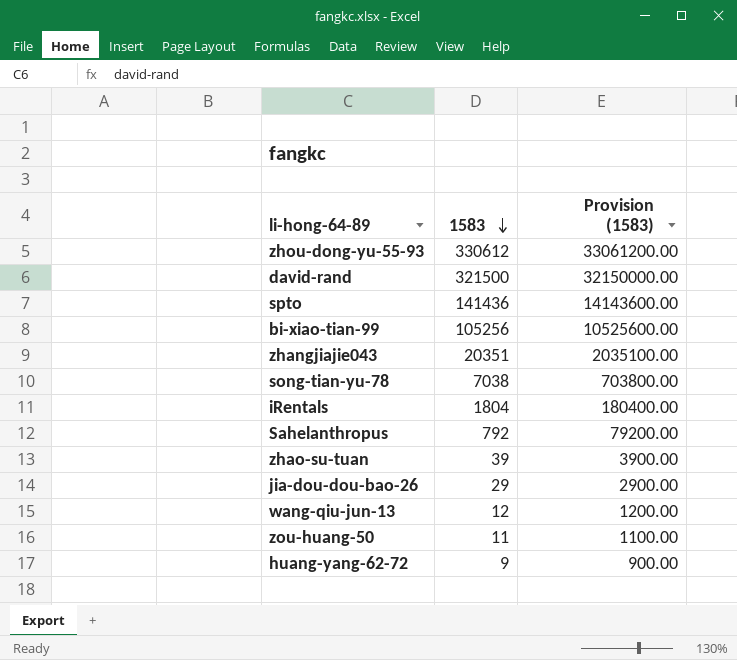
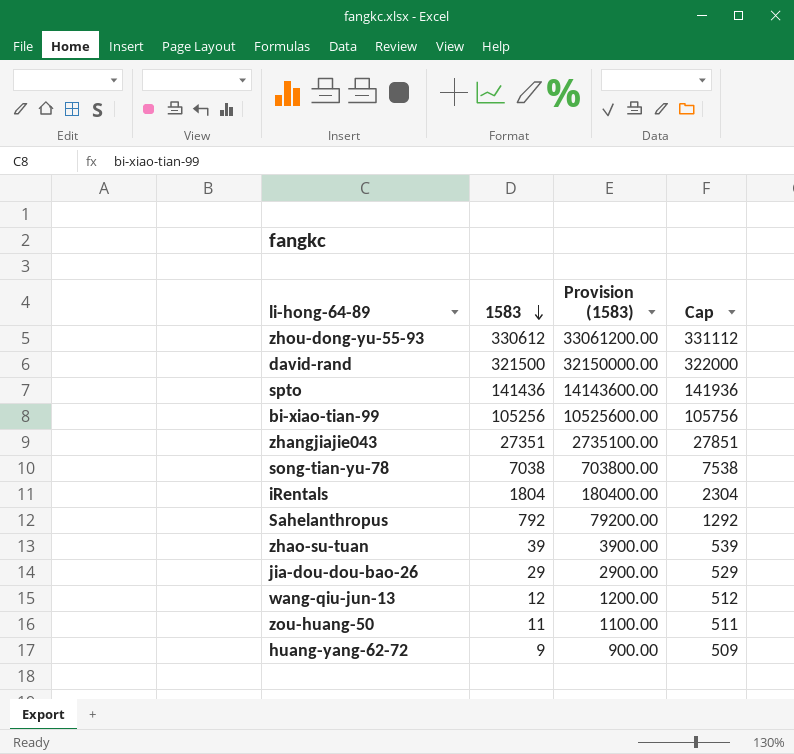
column Cap | formula: none -> [1583] + 500
zhangjiajie043 | 1583: 20351 -> 27351
zhangjiajie043 | Provision (1583): 2035100.00 -> 2735100.00

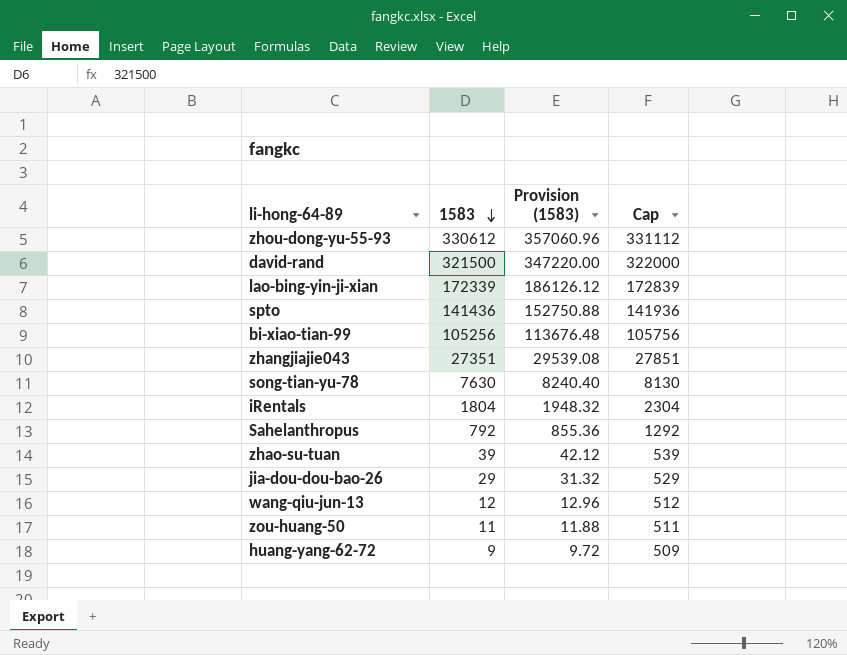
column Provision (1583) | formula: [1583] * 100 -> [1583] * 1.08
row lao-bing-yin-ji-xian: none -> 172339 | 186126.12 | 172839
song-tian-yu-78 | 1583: 7038 -> 7630
song-tian-yu-78 | Cap: 7538 -> 8130

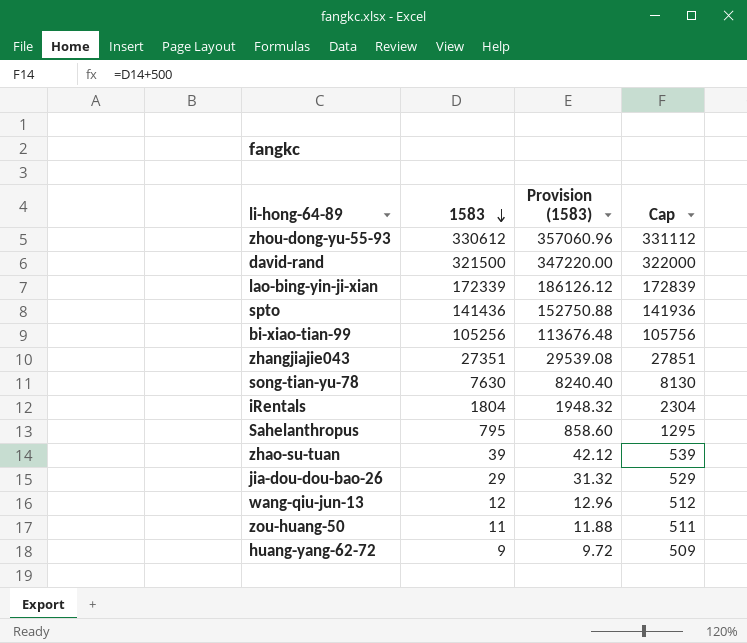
Sahelanthropus | 1583: 792 -> 795
Sahelanthropus | Provision (1583): 855.36 -> 858.60
Sahelanthropus | Cap: 1292 -> 1295

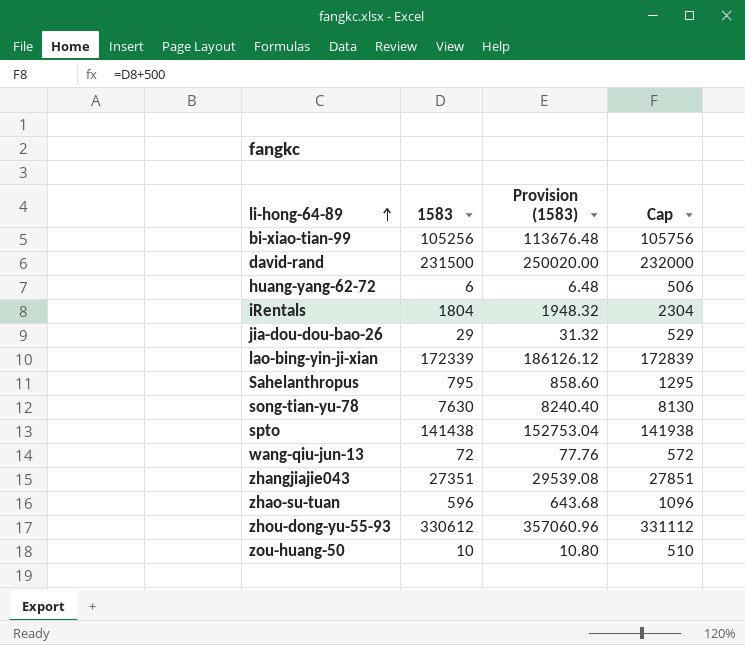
row order: 1583 descending -> li-hong-64-89 ascending
david-rand | 1583: 321500 -> 231500
david-rand | Provision (1583): 347220.00 -> 250020.00
david-rand | Cap: 322000 -> 232000
huang-yang-62-72 | 1583: 9 -> 6
huang-yang-62-72 | Provision (1583): 9.72 -> 6.48
huang-yang-62-72 | Cap: 509 -> 506
spto | 1583: 141436 -> 141438
spto | Provision (1583): 152750.88 -> 152753.04
spto | Cap: 141936 -> 141938
wang-qiu-jun-13 | 1583: 12 -> 72
wang-qiu-jun-13 | Provision (1583): 12.96 -> 77.76
wang-qiu-jun-13 | Cap: 512 -> 572
zhao-su-tuan | 1583: 39 -> 596
zhao-su-tuan | Provision (1583): 42.12 -> 643.68
zhao-su-tuan | Cap: 539 -> 1096
zou-huang-50 | 1583: 11 -> 10
zou-huang-50 | Provision (1583): 11.88 -> 10.80
zou-huang-50 | Cap: 511 -> 510

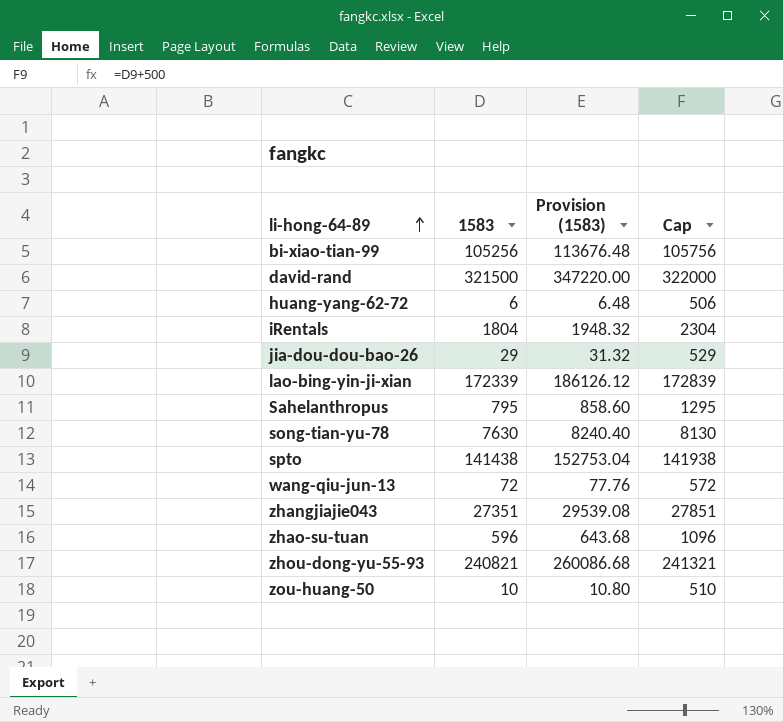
david-rand | 1583: 231500 -> 321500
david-rand | Provision (1583): 250020.00 -> 347220.00
david-rand | Cap: 232000 -> 322000
zhou-dong-yu-55-93 | 1583: 330612 -> 240821
zhou-dong-yu-55-93 | Provision (1583): 357060.96 -> 260086.68
zhou-dong-yu-55-93 | Cap: 331112 -> 241321

